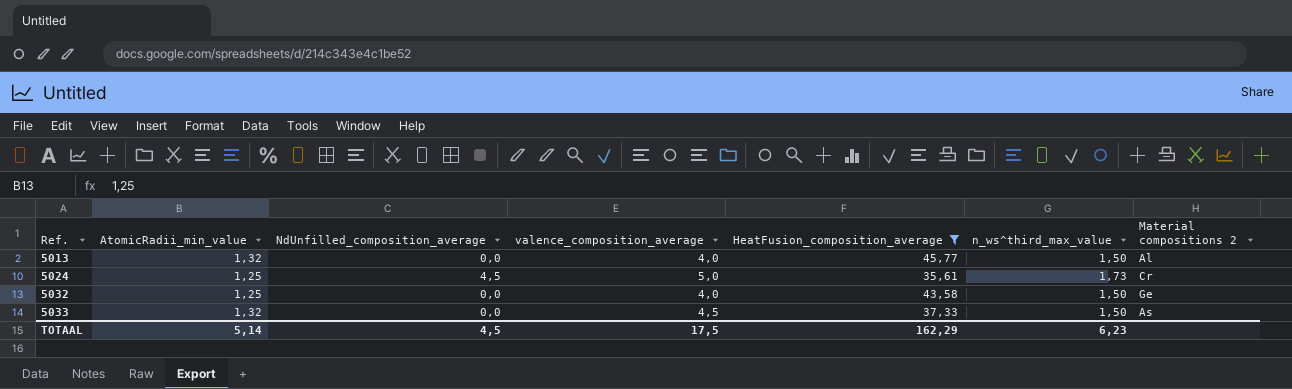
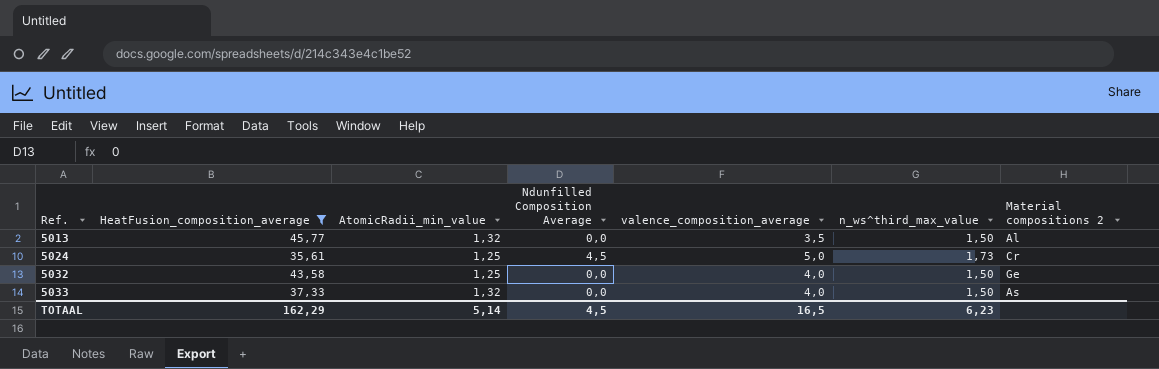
column HeatFusion_composition_average | position: 5 -> 2
column name: NdUnfilled_composition_average -> Ndunfilled Composition Average
5013 | valence_composition_average: 4,0 -> 3,5
5033 | valence_composition_average: 4,5 -> 4,0
TOTAAL | valence_composition_average: 17,5 -> 16,5

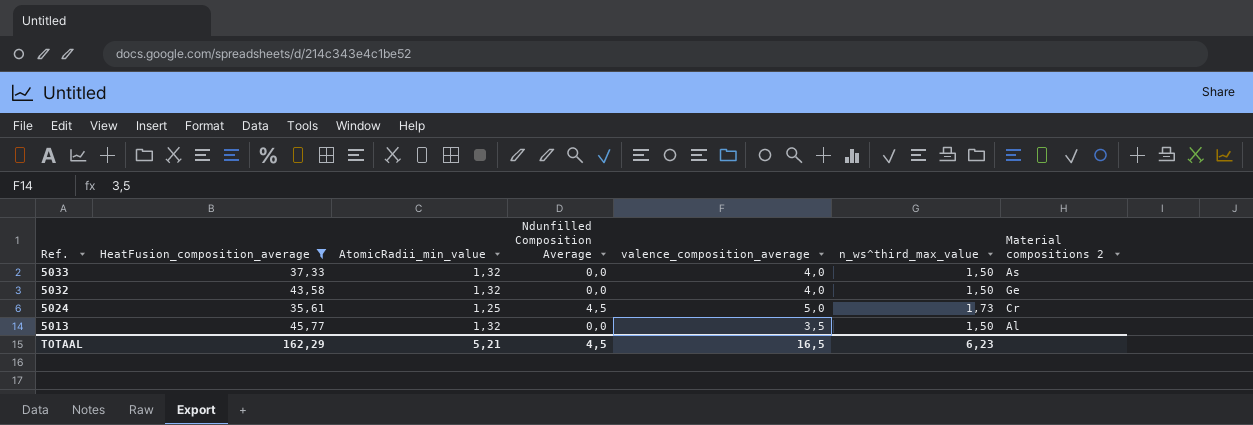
row order: Ref. ascending -> Ref. descending
5032 | AtomicRadii_min_value: 1,25 -> 1,32
TOTAAL | AtomicRadii_min_value: 5,14 -> 5,21

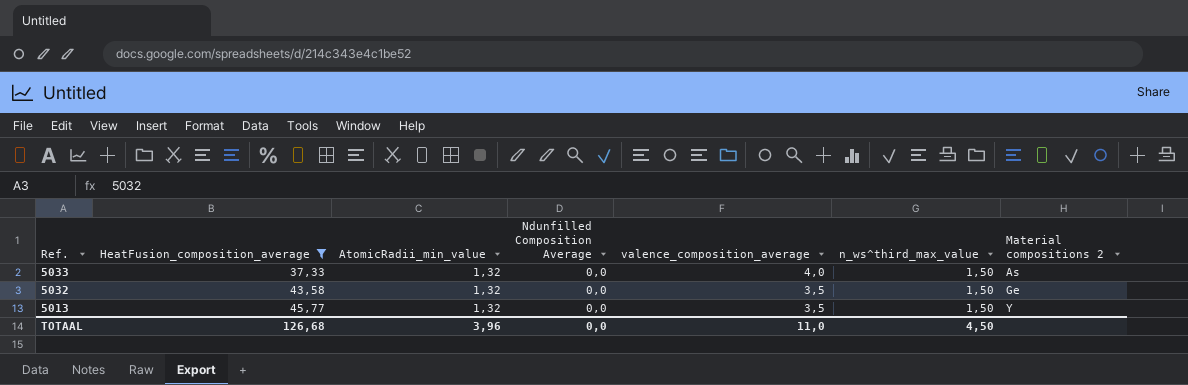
row 5024: 35,61 | 1,25 | 4,5 | 5,0 | 1,73 | Cr -> none
5032 | valence_composition_average: 4,0 -> 3,5
5013 | Material compositions 2: Al -> Y
TOTAAL | HeatFusion_composition_average: 162,29 -> 126,68
TOTAAL | AtomicRadii_min_value: 5,21 -> 3,96
TOTAAL | Ndunfilled Composition Average: 4,5 -> 0,0
TOTAAL | valence_composition_average: 16,5 -> 11,0
TOTAAL | n_ws^third_max_value: 6,23 -> 4,50

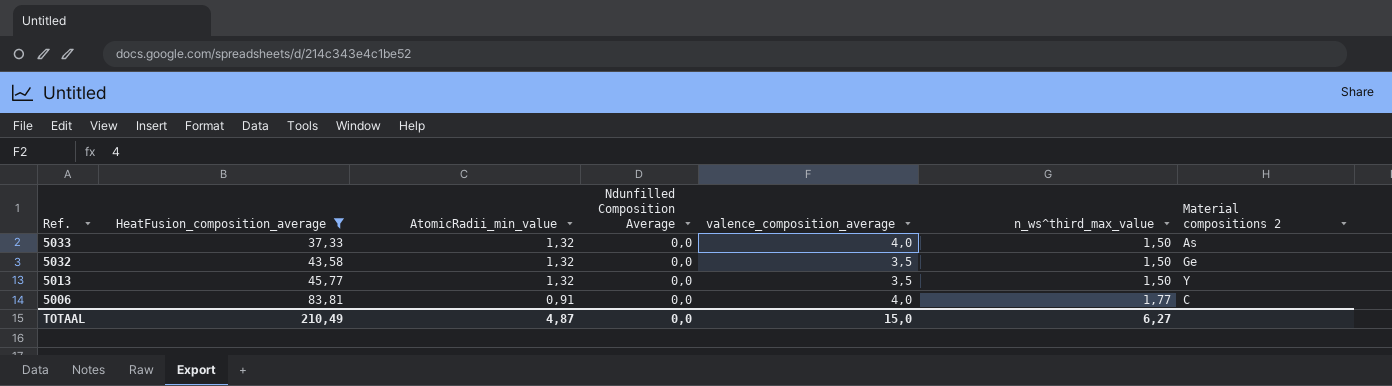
row 5006: none -> 83,81 | 0,91 | 0,0 | 4,0 | 1,77 | C
TOTAAL | HeatFusion_composition_average: 126,68 -> 210,49
TOTAAL | AtomicRadii_min_value: 3,96 -> 4,87
TOTAAL | valence_composition_average: 11,0 -> 15,0
TOTAAL | n_ws^third_max_value: 4,50 -> 6,27

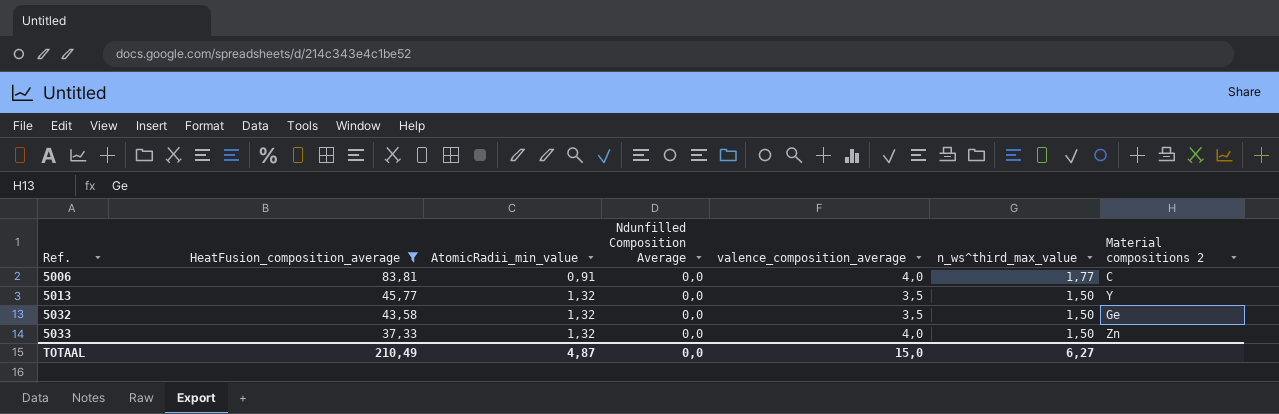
row order: Ref. descending -> Ref. ascending
5033 | Material compositions 2: As -> Zn

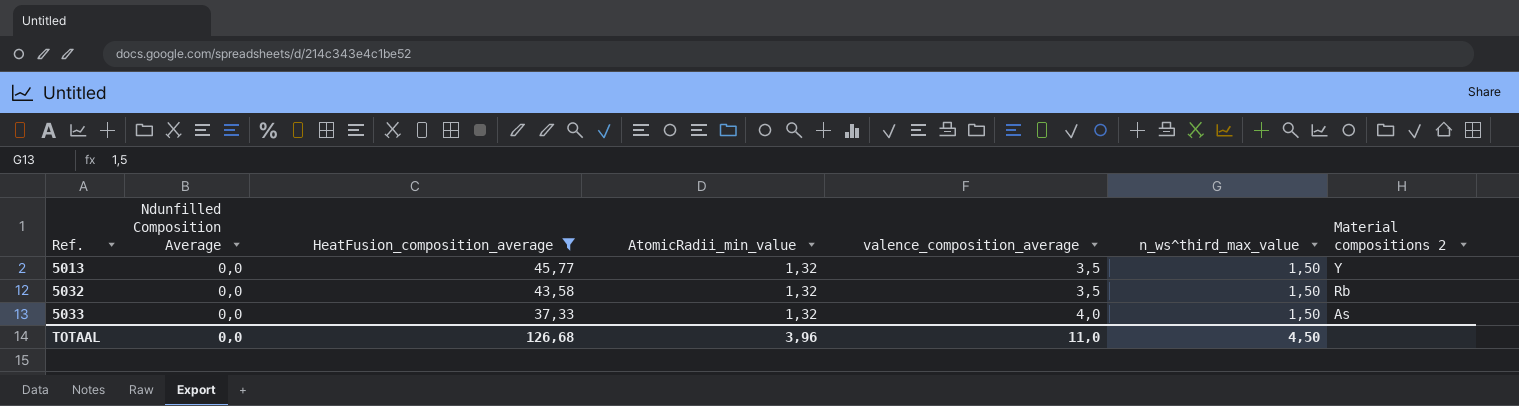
column Ndunfilled Composition Average | position: 4 -> 2
row 5006: 83,81 | 0,91 | 0,0 | 4,0 | 1,77 | C -> none
5032 | Material compositions 2: Ge -> Rb
5033 | Material compositions 2: Zn -> As
TOTAAL | HeatFusion_composition_average: 210,49 -> 126,68
TOTAAL | AtomicRadii_min_value: 4,87 -> 3,96
TOTAAL | valence_composition_average: 15,0 -> 11,0
TOTAAL | n_ws^third_max_value: 6,27 -> 4,50

